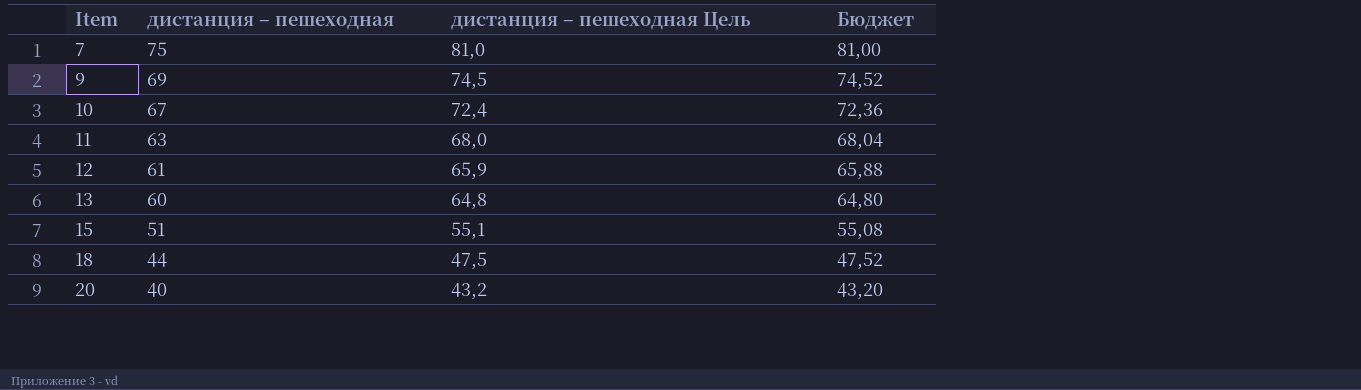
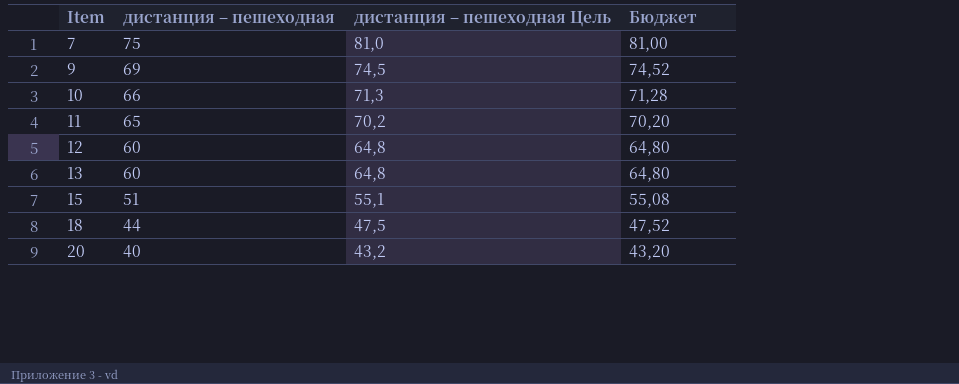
10 | дистанция – пешеходная: 67 -> 66
10 | дистанция – пешеходная Цель: 72,4 -> 71,3
10 | Бюджет: 72,36 -> 71,28
11 | дистанция – пешеходная: 63 -> 65
11 | дистанция – пешеходная Цель: 68,0 -> 70,2
11 | Бюджет: 68,04 -> 70,20
12 | дистанция – пешеходная: 61 -> 60
12 | дистанция – пешеходная Цель: 65,9 -> 64,8
12 | Бюджет: 65,88 -> 64,80

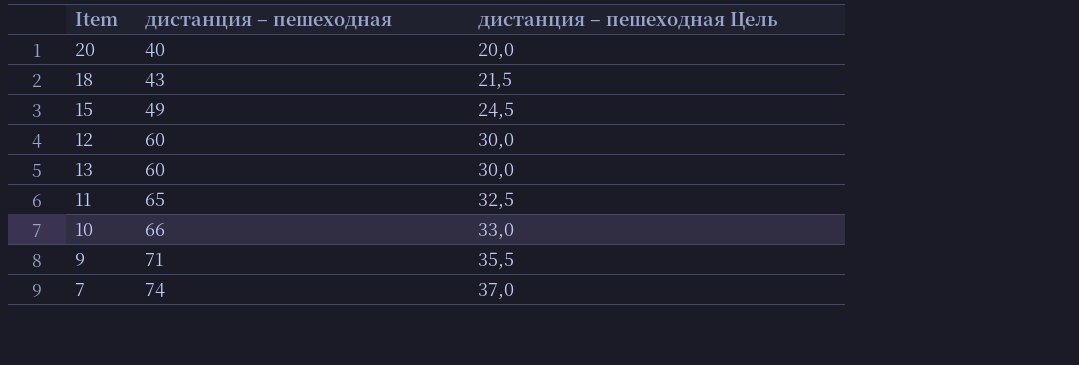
row order: Item ascending -> дистанция – пешеходная ascending
column Бюджет | formula: [дистанция – пешеходная] * 1,08 -> none
column дистанция – пешеходная Цель | formula: [дистанция – пешеходная] * 1,08 -> [дистанция – пешеходная] * 0,5
18 | дистанция – пешеходная: 44 -> 43
15 | дистанция – пешеходная: 51 -> 49
9 | дистанция – пешеходная: 69 -> 71
7 | дистанция – пешеходная: 75 -> 74

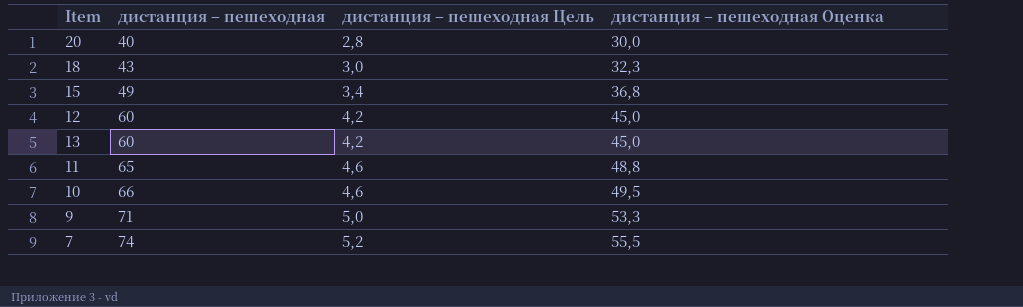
column дистанция – пешеходная Цель | formula: [дистанция – пешеходная] * 0,5 -> [дистанция – пешеходная] * 0,07
column дистанция – пешеходная Оценка | formula: none -> [дистанция – пешеходная] * 0,75

